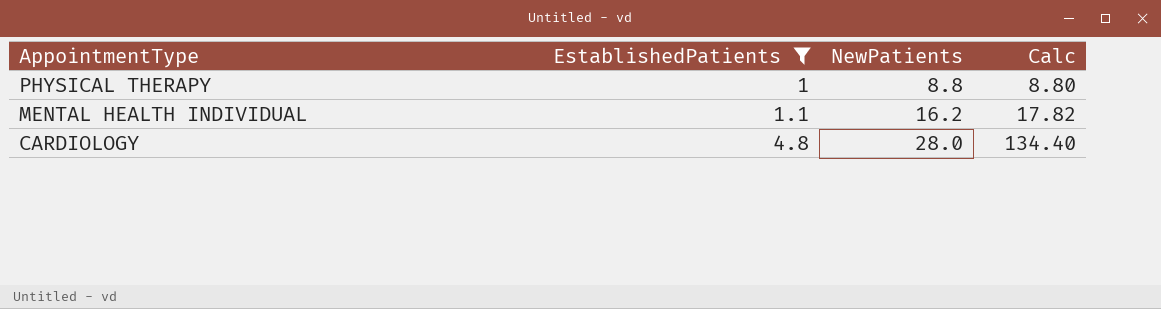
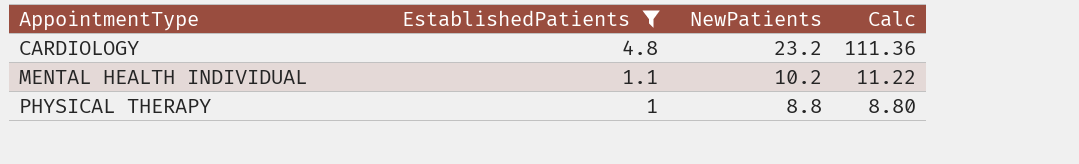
row order: AppointmentType descending -> AppointmentType ascending
CARDIOLOGY | NewPatients: 28.0 -> 23.2
CARDIOLOGY | Calc: 134.40 -> 111.36
MENTAL HEALTH INDIVIDUAL | NewPatients: 16.2 -> 10.2
MENTAL HEALTH INDIVIDUAL | Calc: 17.82 -> 11.22

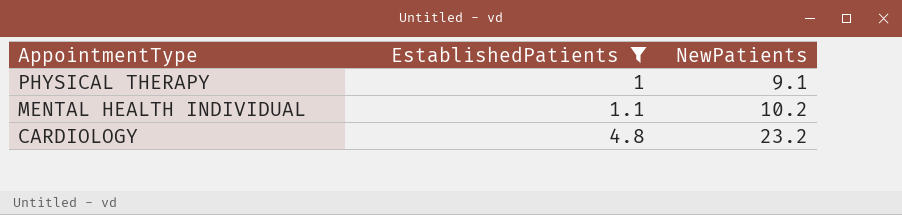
row order: AppointmentType ascending -> AppointmentType descending
column Calc | formula: [EstablishedPatients] * [NewPatients] -> none
PHYSICAL THERAPY | NewPatients: 8.8 -> 9.1

